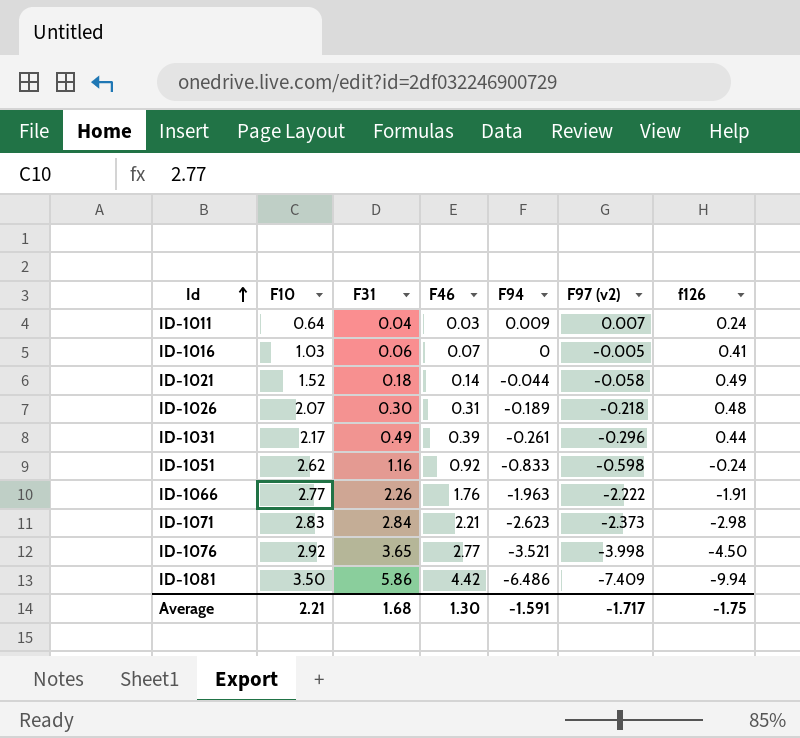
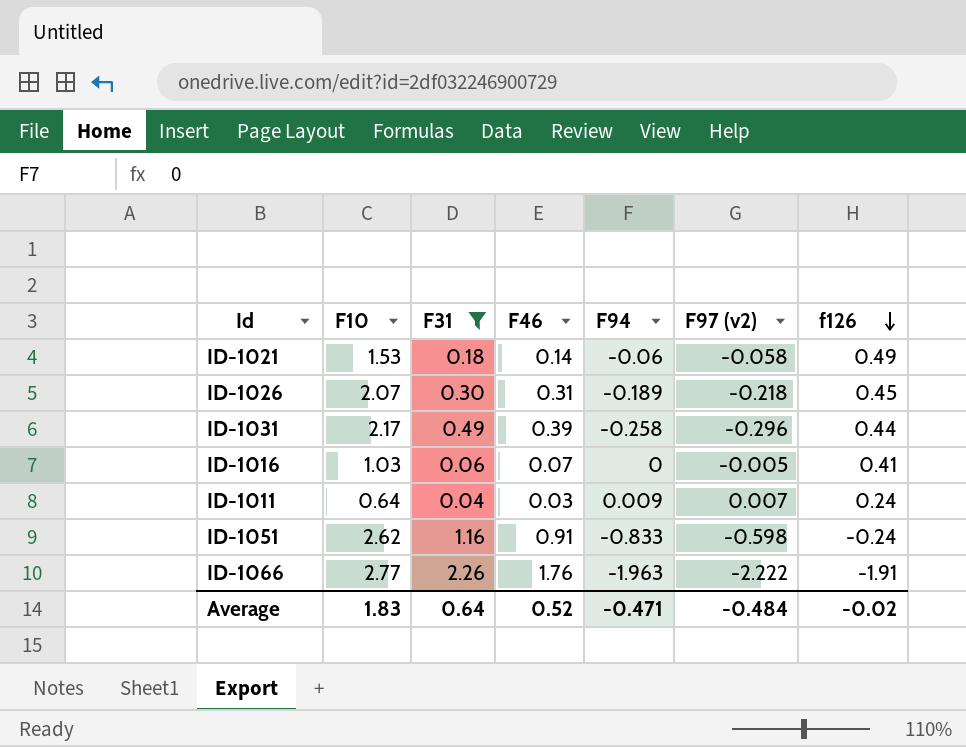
filter: none -> F31 <= 2.26
row order: Id ascending -> f126 descending
ID-1021 | F10: 1.52 -> 1.53
ID-1021 | F94: -0.044 -> -0.06
ID-1026 | f126: 0.48 -> 0.45
ID-1031 | F94: -0.261 -> -0.258
ID-1051 | F46: 0.92 -> 0.91
Average | F10: 2.21 -> 1.83
Average | F31: 1.68 -> 0.64
Average | F46: 1.30 -> 0.52
Average | F94: -1.591 -> -0.471
Average | F97 (v2): -1.717 -> -0.484
Average | f126: -1.75 -> -0.02

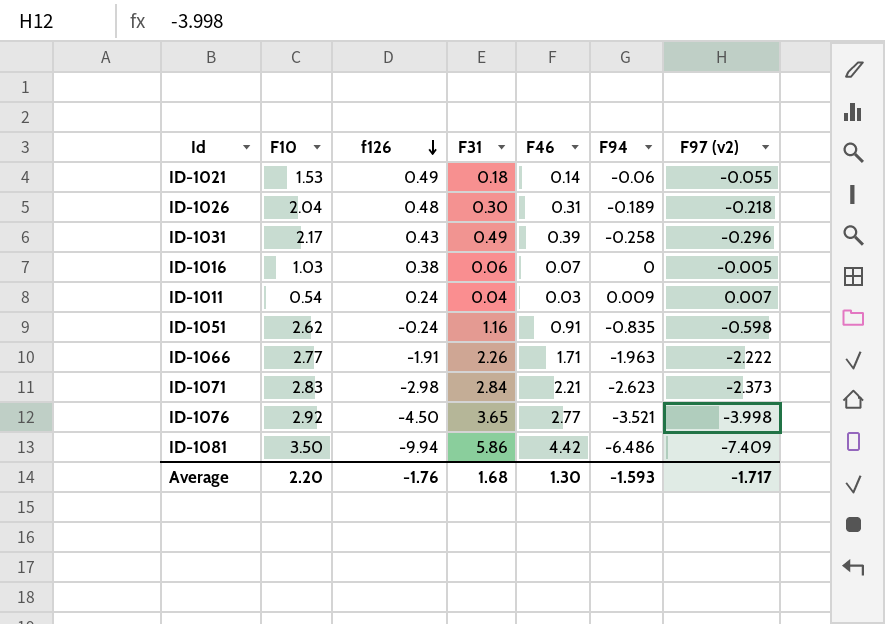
filter: F31 <= 2.26 -> none
column f126 | position: 7 -> 3
ID-1021 | F97 (v2): -0.058 -> -0.055
ID-1026 | F10: 2.07 -> 2.04
ID-1026 | f126: 0.45 -> 0.48
ID-1031 | f126: 0.44 -> 0.43
ID-1016 | f126: 0.41 -> 0.38
ID-1011 | F10: 0.64 -> 0.54
ID-1051 | F94: -0.833 -> -0.835
ID-1066 | F46: 1.76 -> 1.71
Average | F10: 1.83 -> 2.20
Average | f126: -0.02 -> -1.76
Average | F31: 0.64 -> 1.68
Average | F46: 0.52 -> 1.30
Average | F94: -0.471 -> -1.593
Average | F97 (v2): -0.484 -> -1.717

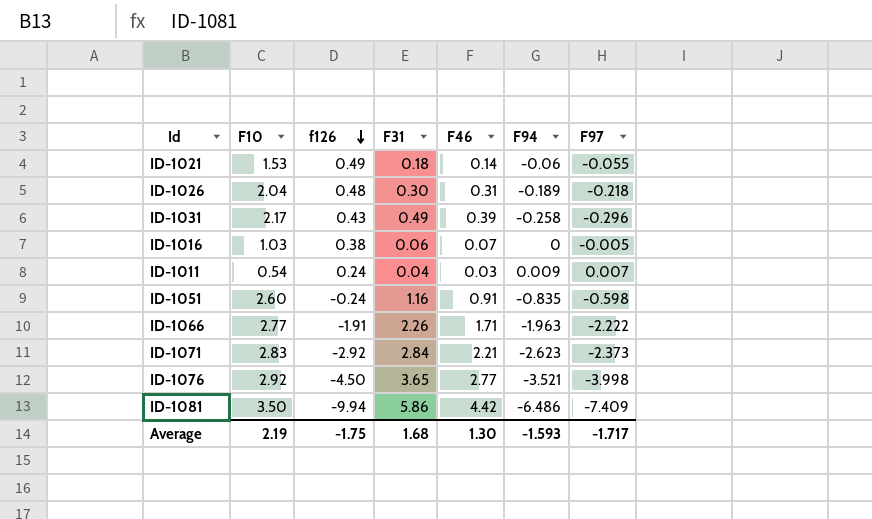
column name: F97 (v2) -> F97
ID-1051 | F10: 2.62 -> 2.60
ID-1071 | f126: -2.98 -> -2.92
Average | F10: 2.20 -> 2.19
Average | f126: -1.76 -> -1.75

